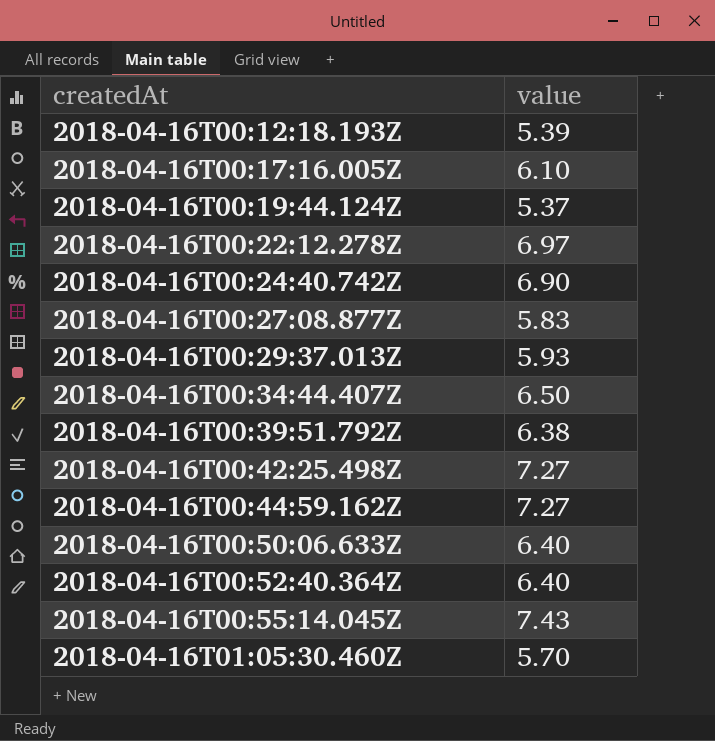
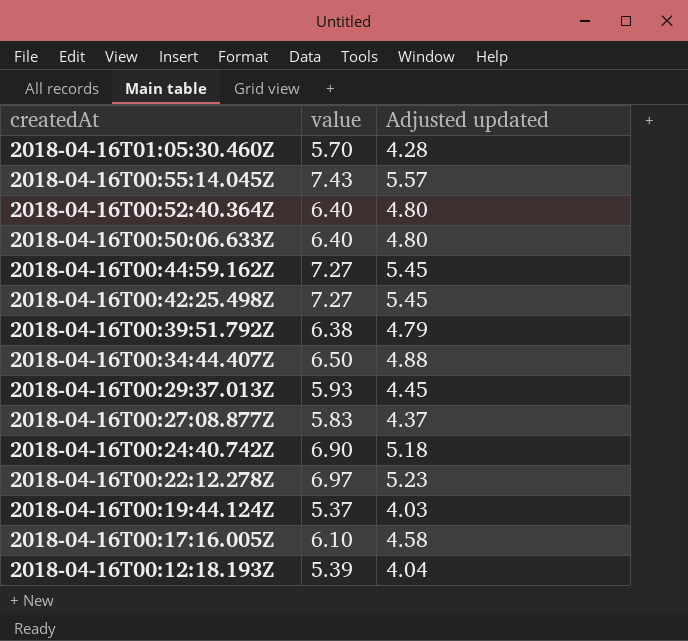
row order: createdAt ascending -> createdAt descending
column Adjusted updated | formula: none -> [value] * 0.75

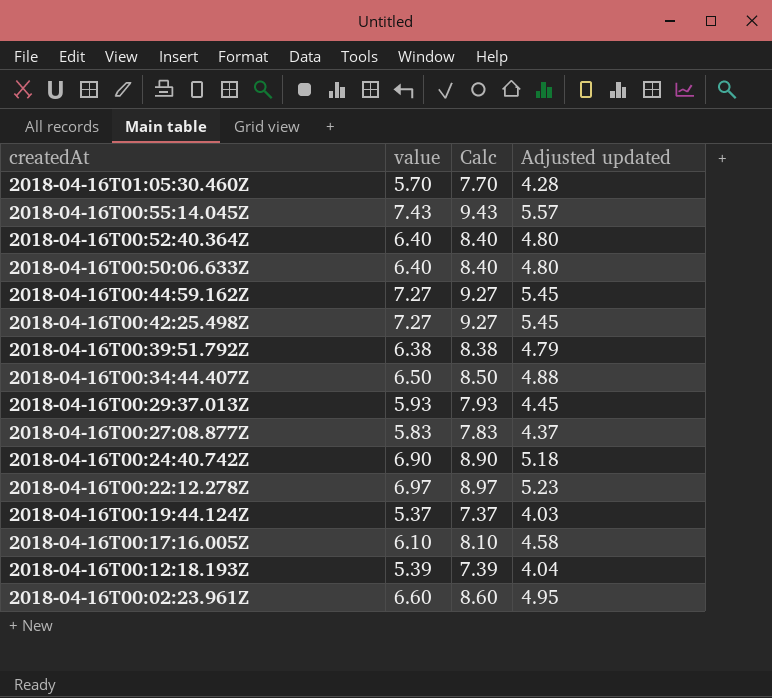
column Calc | formula: none -> [value] + 2
row 2018-04-16T00:02:23.961Z: none -> 6.60 | 8.60 | 4.95

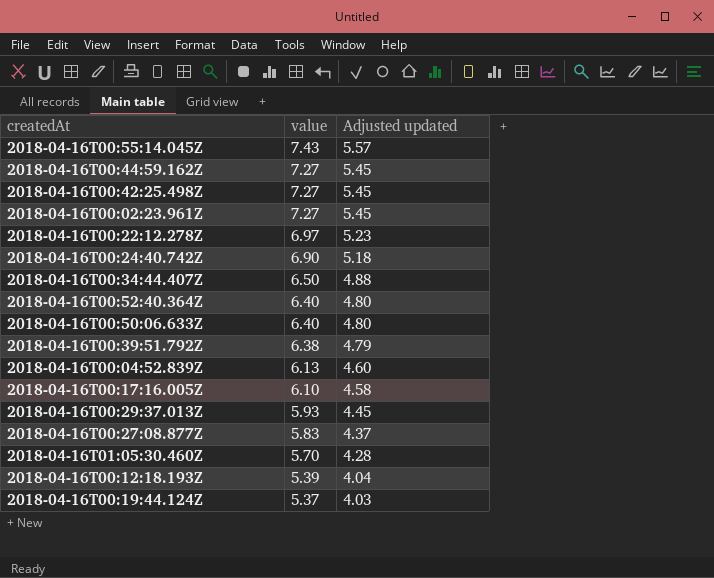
row order: createdAt descending -> value descending
column Calc | formula: [value] + 2 -> none
2018-04-16T00:02:23.961Z | value: 6.60 -> 7.27
2018-04-16T00:02:23.961Z | Adjusted updated: 4.95 -> 5.45
row 2018-04-16T00:04:52.839Z: none -> 6.13 | 4.60

